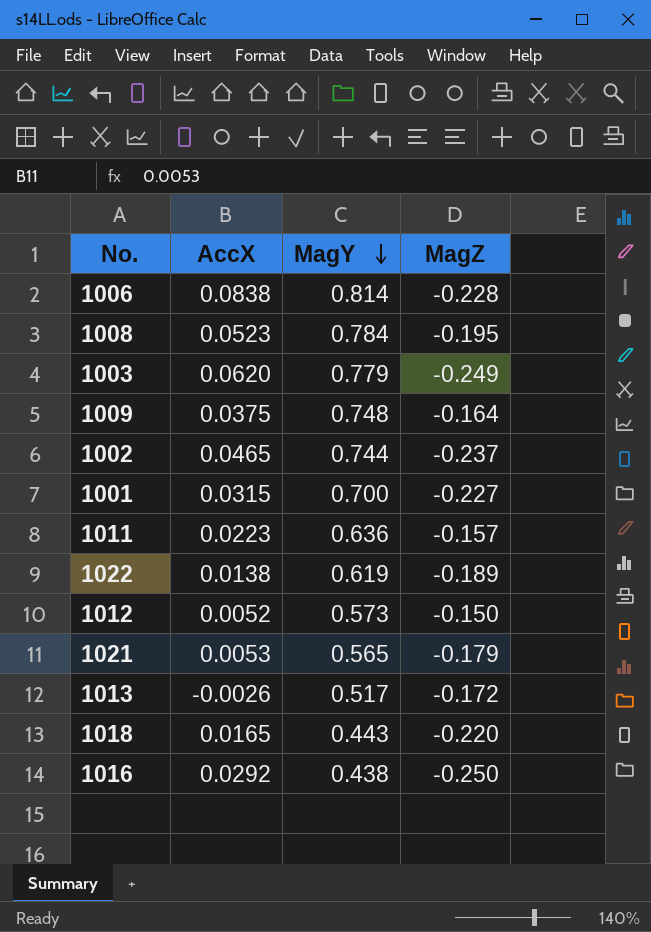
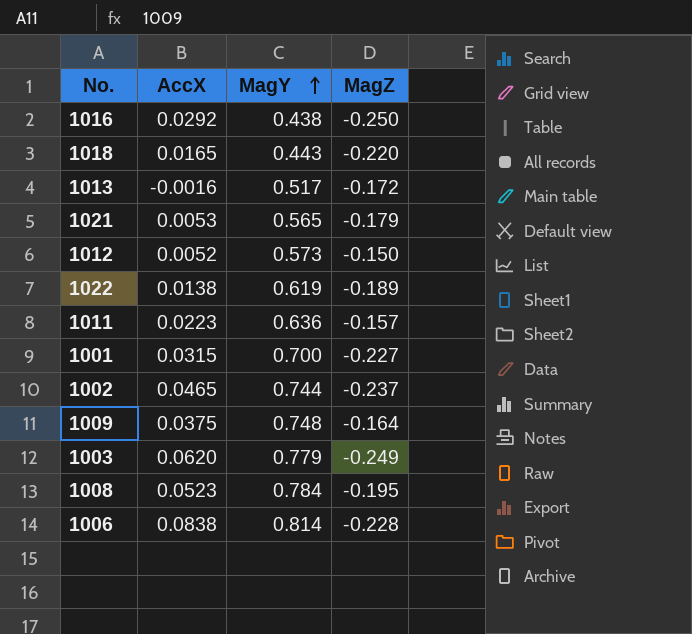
row order: MagY descending -> MagY ascending
1013 | AccX: -0.0026 -> -0.0016

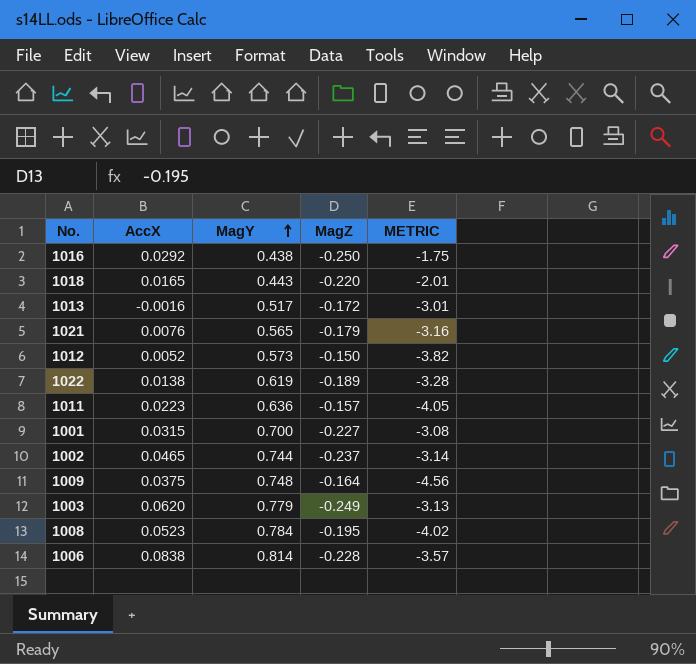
column METRIC | formula: none -> [MagY] / [MagZ]
1021 | AccX: 0.0053 -> 0.0076

